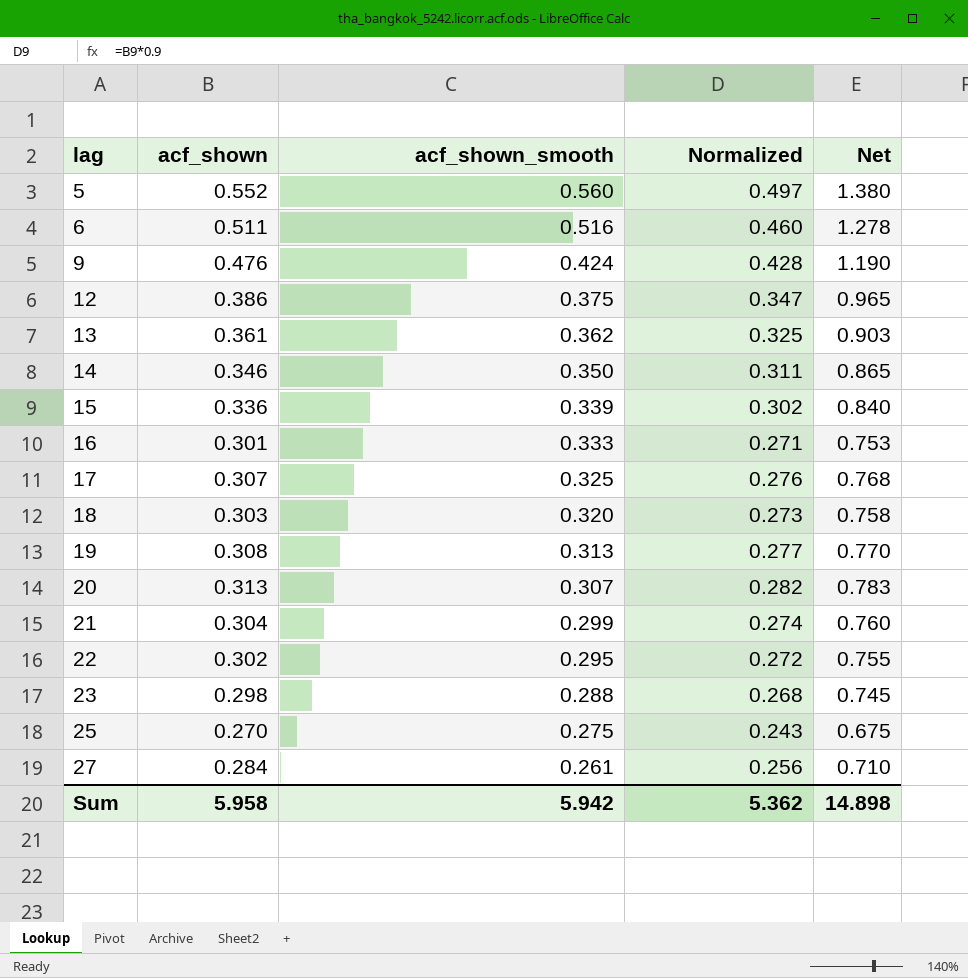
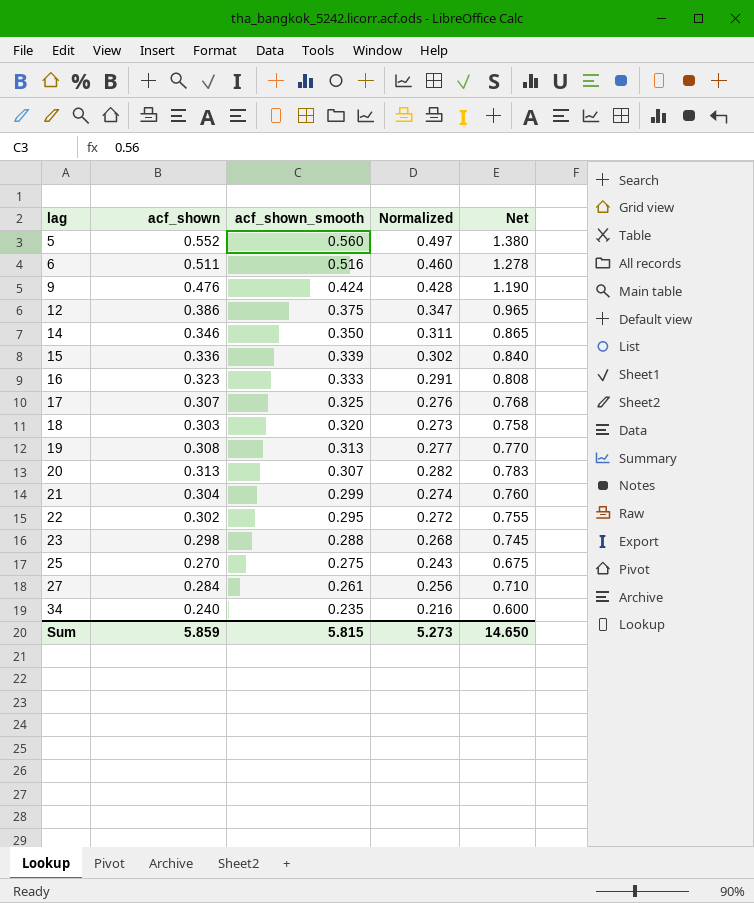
row 13: 0.361 | 0.362 | 0.325 | 0.903 -> none
16 | acf_shown: 0.301 -> 0.323
16 | Normalized: 0.271 -> 0.291
16 | Net: 0.753 -> 0.808
row 34: none -> 0.240 | 0.235 | 0.216 | 0.600
Sum | acf_shown: 5.958 -> 5.859
Sum | acf_shown_smooth: 5.942 -> 5.815
Sum | Normalized: 5.362 -> 5.273
Sum | Net: 14.898 -> 14.650

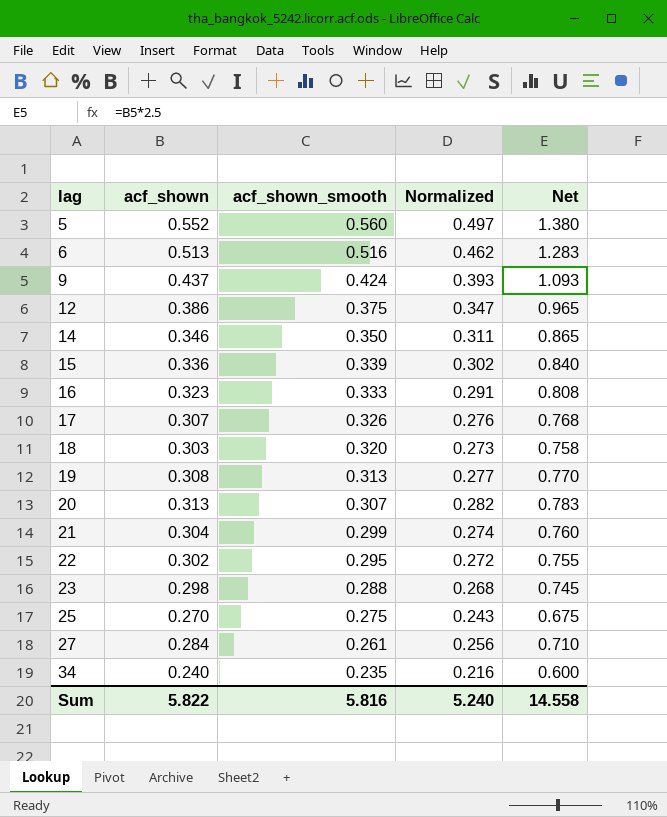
6 | acf_shown: 0.511 -> 0.513
6 | Normalized: 0.460 -> 0.462
6 | Net: 1.278 -> 1.283
9 | acf_shown: 0.476 -> 0.437
9 | Normalized: 0.428 -> 0.393
9 | Net: 1.190 -> 1.093
17 | acf_shown_smooth: 0.325 -> 0.326
Sum | acf_shown: 5.859 -> 5.822
Sum | acf_shown_smooth: 5.815 -> 5.816
Sum | Normalized: 5.273 -> 5.240
Sum | Net: 14.650 -> 14.558

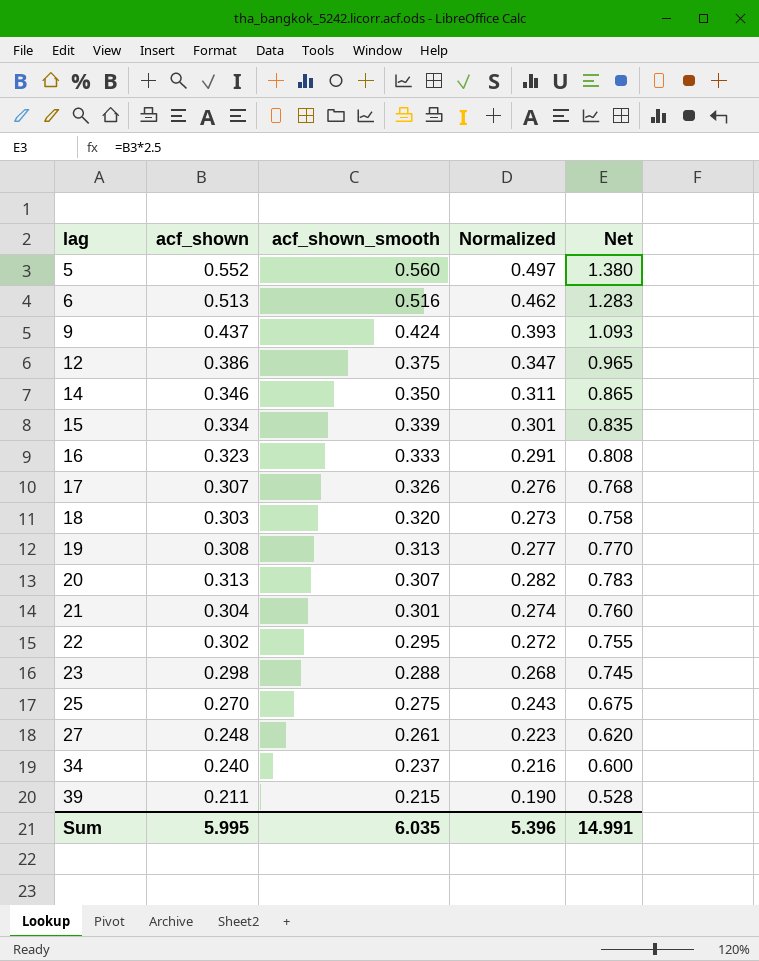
15 | acf_shown: 0.336 -> 0.334
15 | Normalized: 0.302 -> 0.301
15 | Net: 0.840 -> 0.835
21 | acf_shown_smooth: 0.299 -> 0.301
27 | acf_shown: 0.284 -> 0.248
27 | Normalized: 0.256 -> 0.223
27 | Net: 0.710 -> 0.620
34 | acf_shown_smooth: 0.235 -> 0.237
row 39: none -> 0.211 | 0.215 | 0.190 | 0.528
Sum | acf_shown: 5.822 -> 5.995
Sum | acf_shown_smooth: 5.816 -> 6.035
Sum | Normalized: 5.240 -> 5.396
Sum | Net: 14.558 -> 14.991

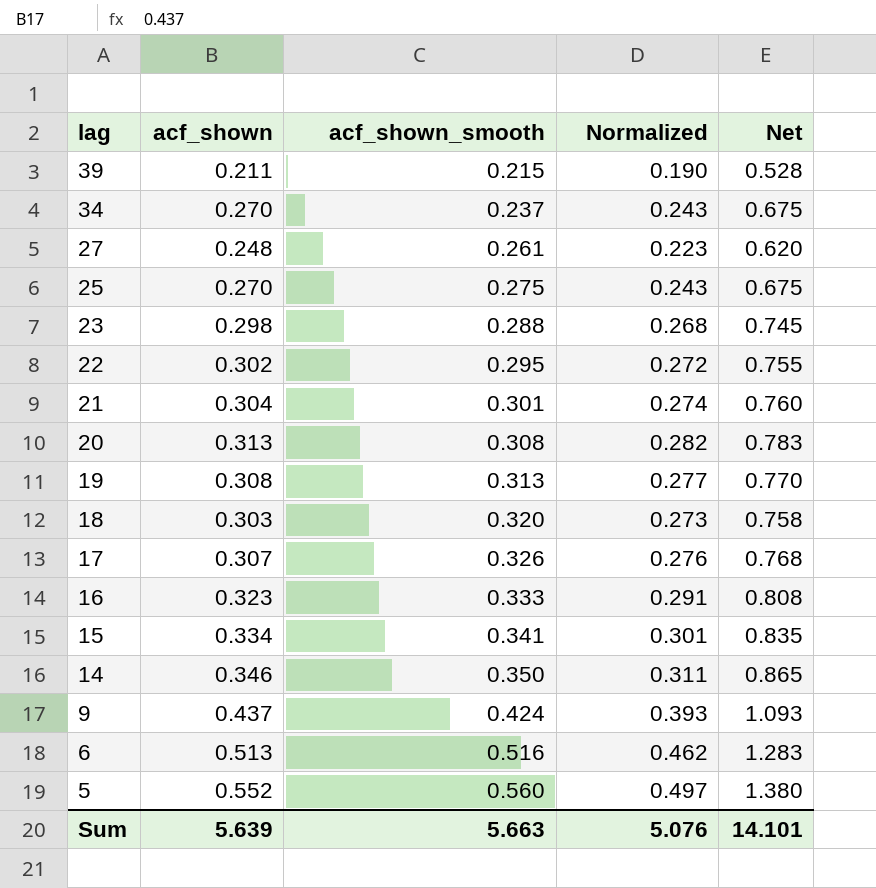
row order: lag ascending -> lag descending
row 12: 0.386 | 0.375 | 0.347 | 0.965 -> none
34 | acf_shown: 0.240 -> 0.270
34 | Normalized: 0.216 -> 0.243
34 | Net: 0.600 -> 0.675
20 | acf_shown_smooth: 0.307 -> 0.308
15 | acf_shown_smooth: 0.339 -> 0.341
Sum | acf_shown: 5.995 -> 5.639
Sum | acf_shown_smooth: 6.035 -> 5.663
Sum | Normalized: 5.396 -> 5.076
Sum | Net: 14.991 -> 14.101

